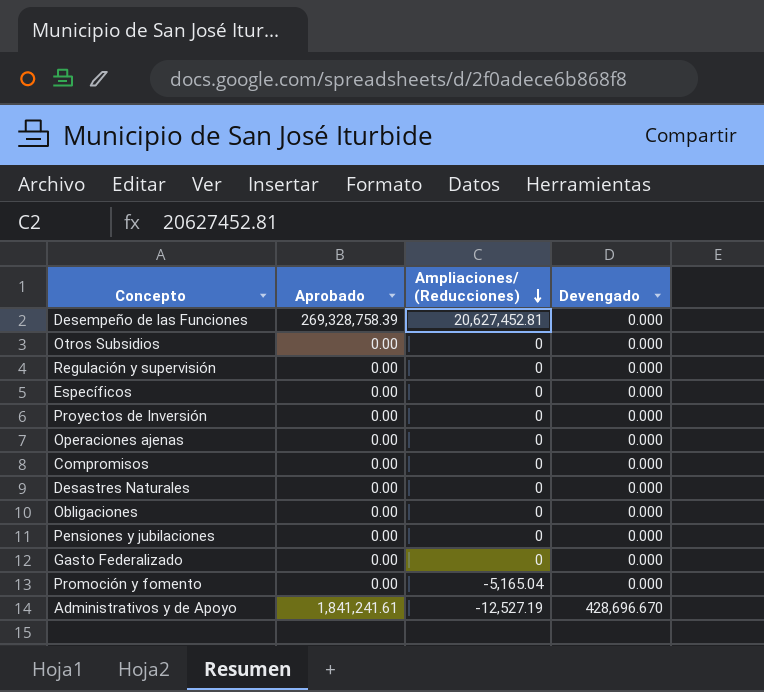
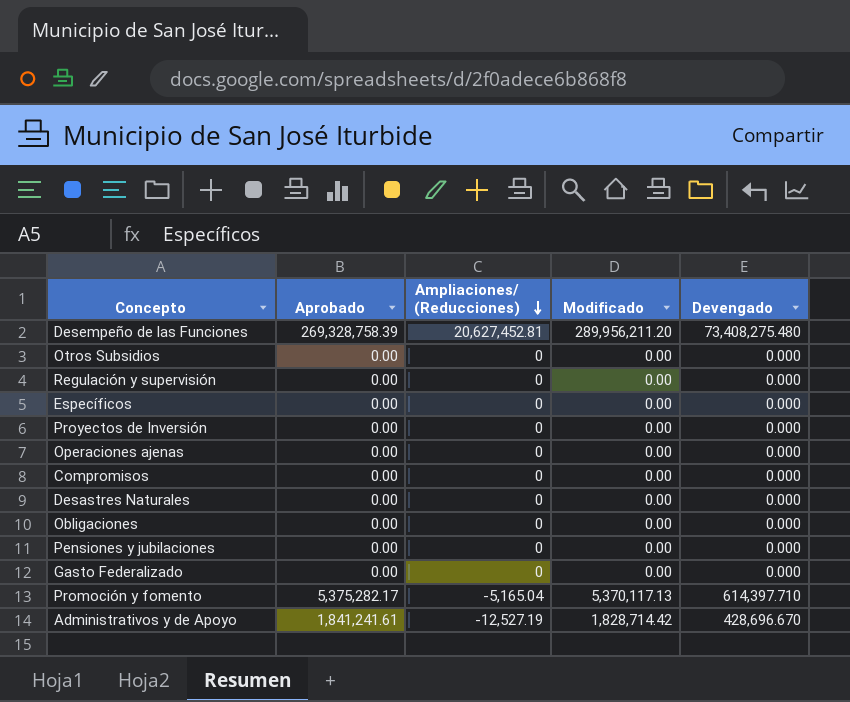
column Modificado | position: none -> 4
Desempeño de las Funciones | Devengado: 0.000 -> 73,408,275.480
Promoción y fomento | Aprobado: 0.00 -> 5,375,282.17
Promoción y fomento | Devengado: 0.000 -> 614,397.710

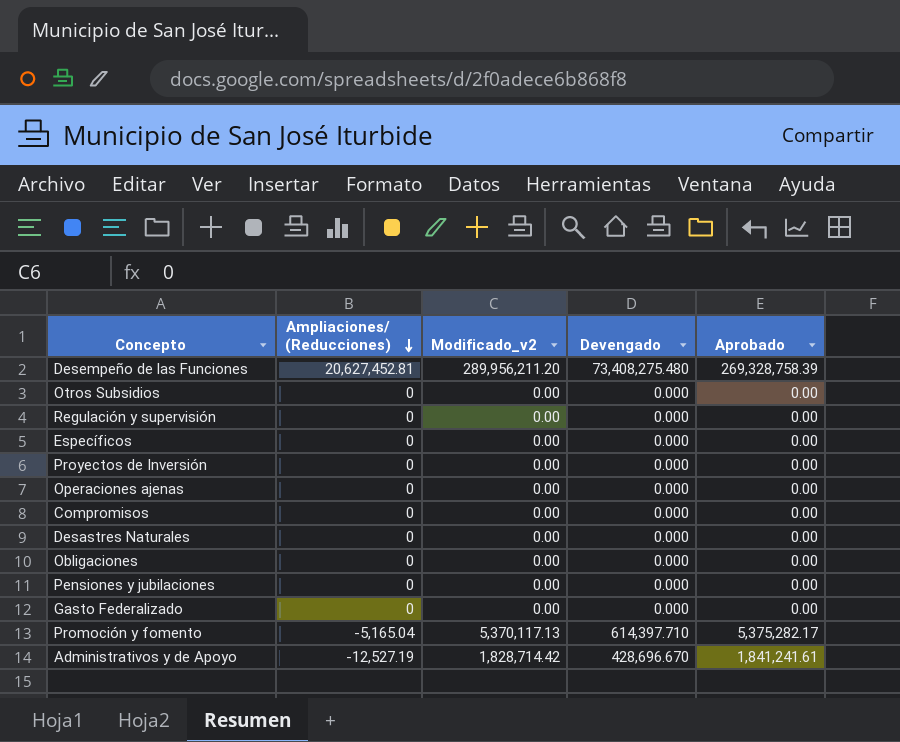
column name: Modificado -> Modificado_v2
column Aprobado | position: 2 -> 5

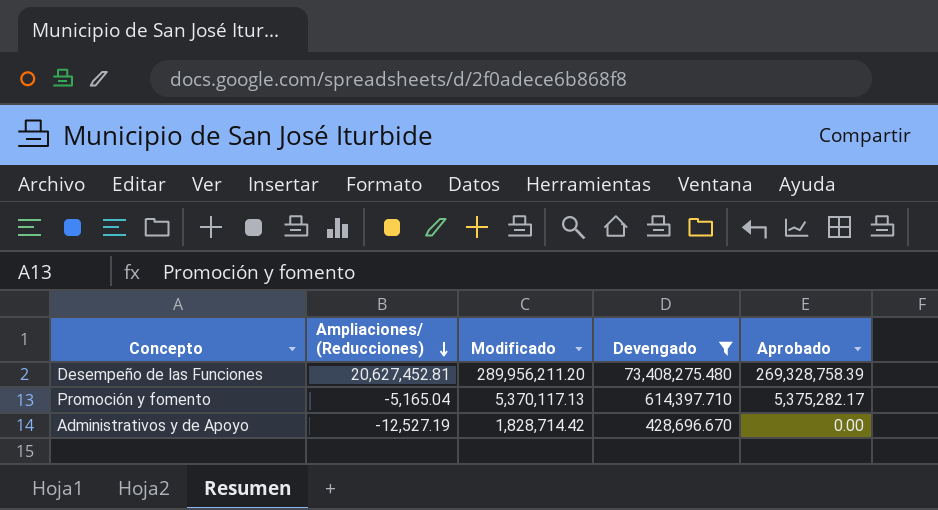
filter: none -> Devengado != 0.000
column name: Modificado_v2 -> Modificado
Administrativos y de Apoyo | Aprobado: 1,841,241.61 -> 0.00

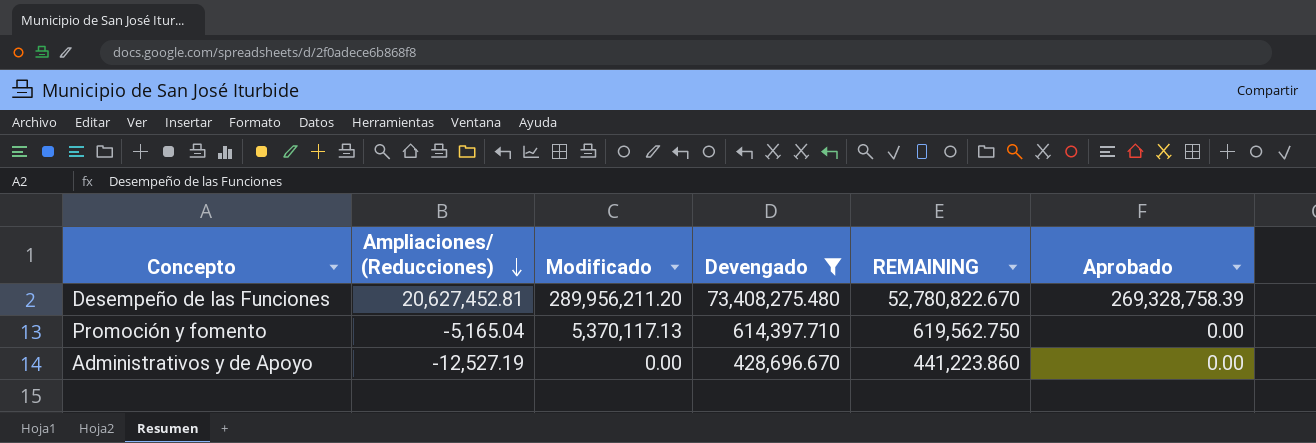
column REMAINING | formula: none -> [Devengado] - [Ampliaciones/ (Reducciones)]
Promoción y fomento | Aprobado: 5,375,282.17 -> 0.00
Administrativos y de Apoyo | Modificado: 1,828,714.42 -> 0.00

